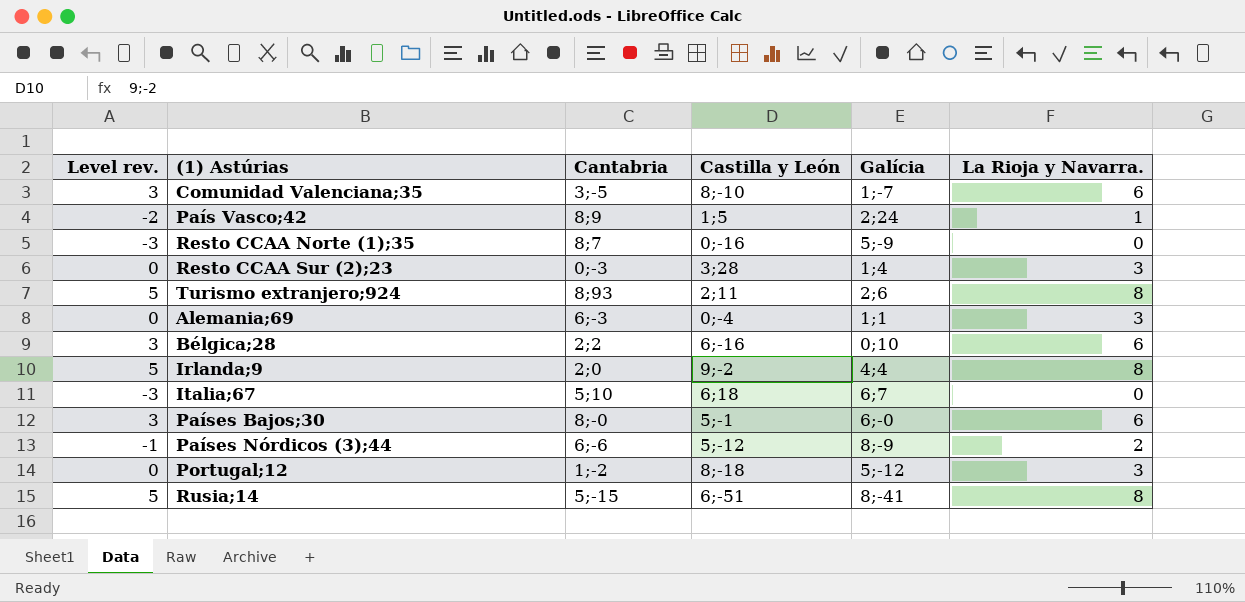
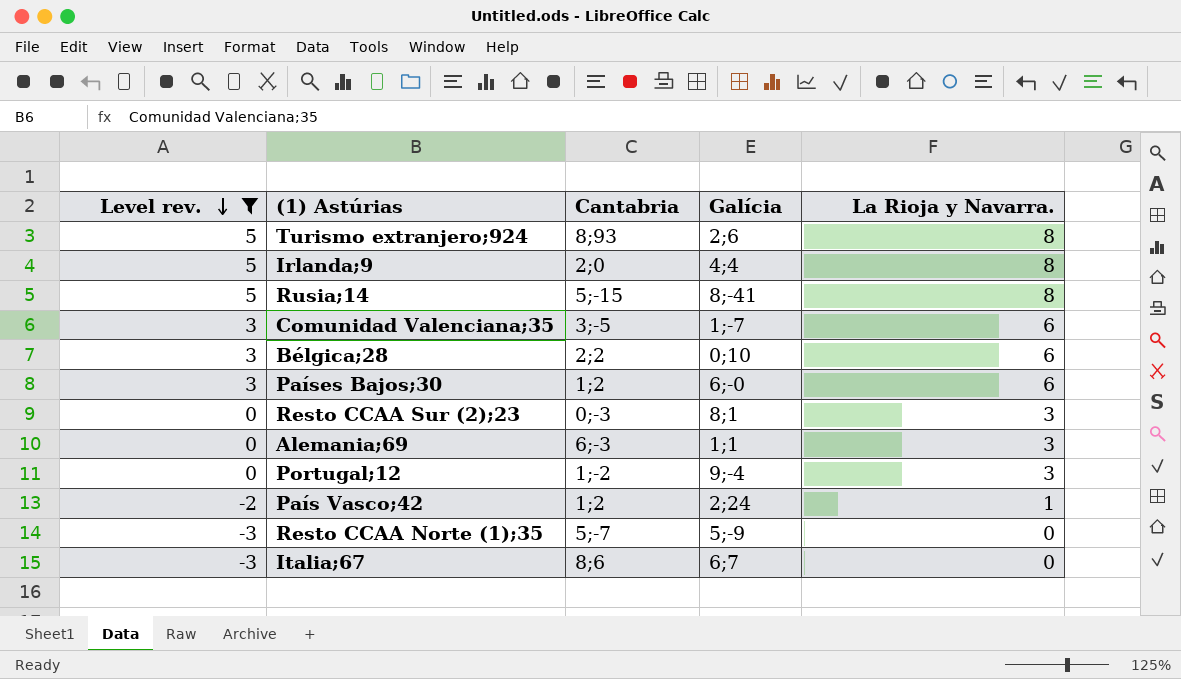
filter: none -> Level rev. != -1
row order: none -> Level rev. descending
column Castilla y León | position: 4 -> none
Países Bajos;30 | Cantabria: 8;-0 -> 1;2
Resto CCAA Sur (2);23 | Galícia: 1;4 -> 8;1
Portugal;12 | Galícia: 5;-12 -> 9;-4
País Vasco;42 | Cantabria: 8;9 -> 1;2
Resto CCAA Norte (1);35 | Cantabria: 8;7 -> 5;-7
Italia;67 | Cantabria: 5;10 -> 8;6

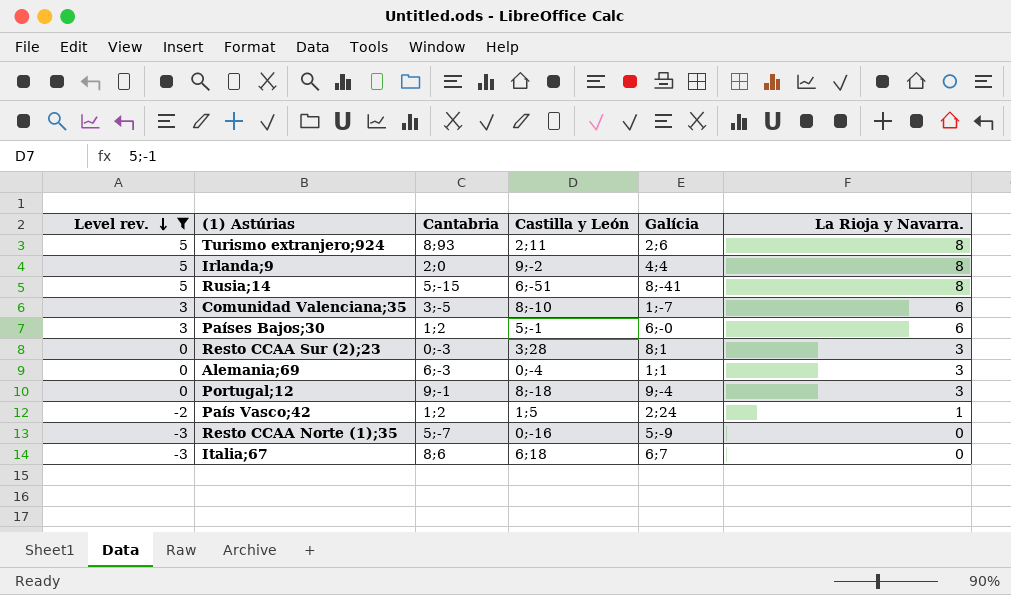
column Castilla y León | position: none -> 4
row Bélgica;28: 3 | 2;2 | 0;10 | 6 -> none
Portugal;12 | Cantabria: 1;-2 -> 9;-1

